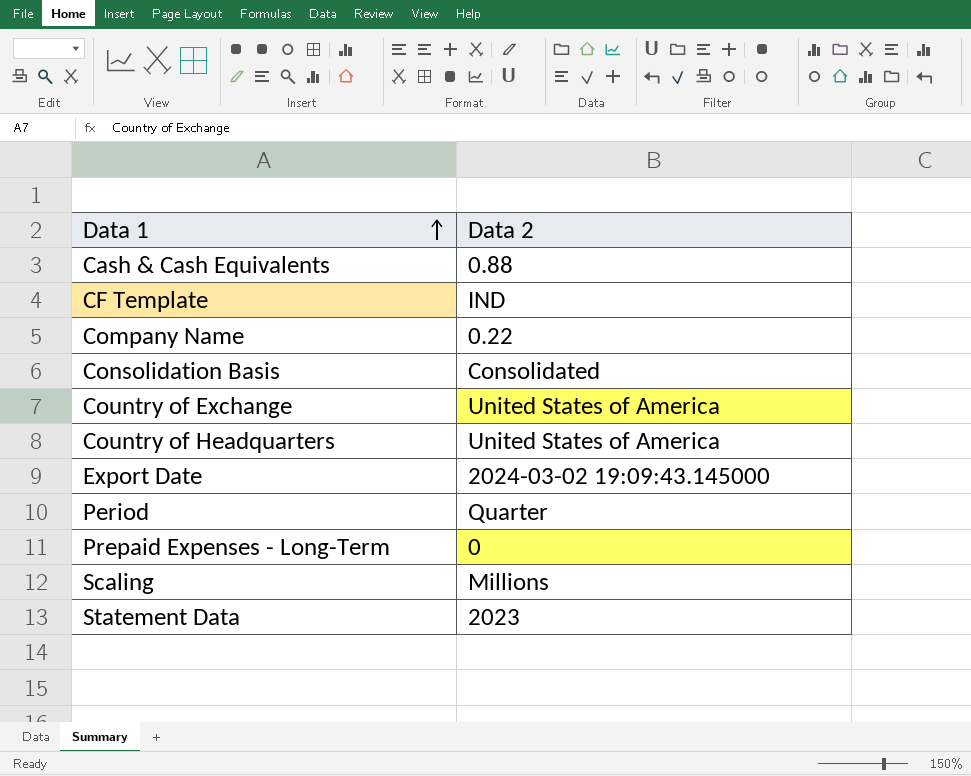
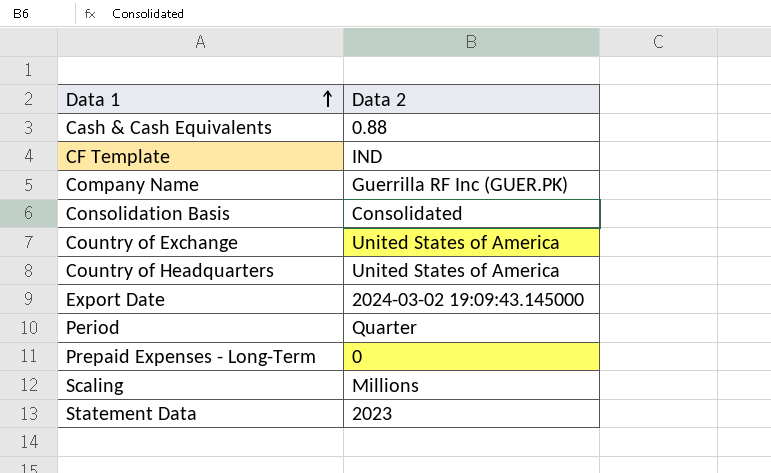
Company Name | Data 2: 0.22 -> Guerrilla RF Inc (GUER.PK)

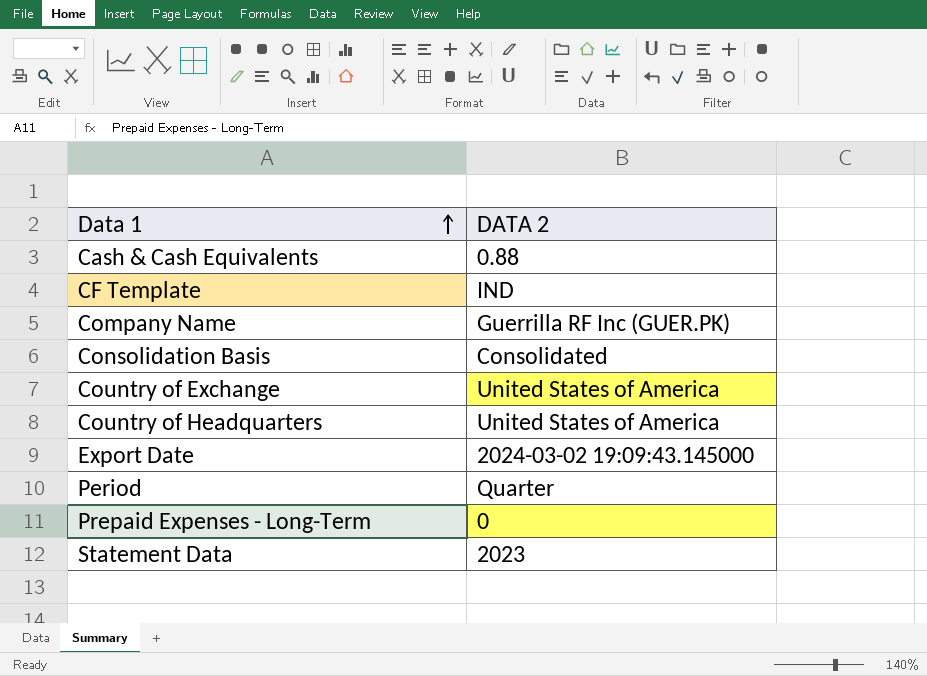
column name: Data 2 -> DATA 2
row Scaling: Millions -> none

